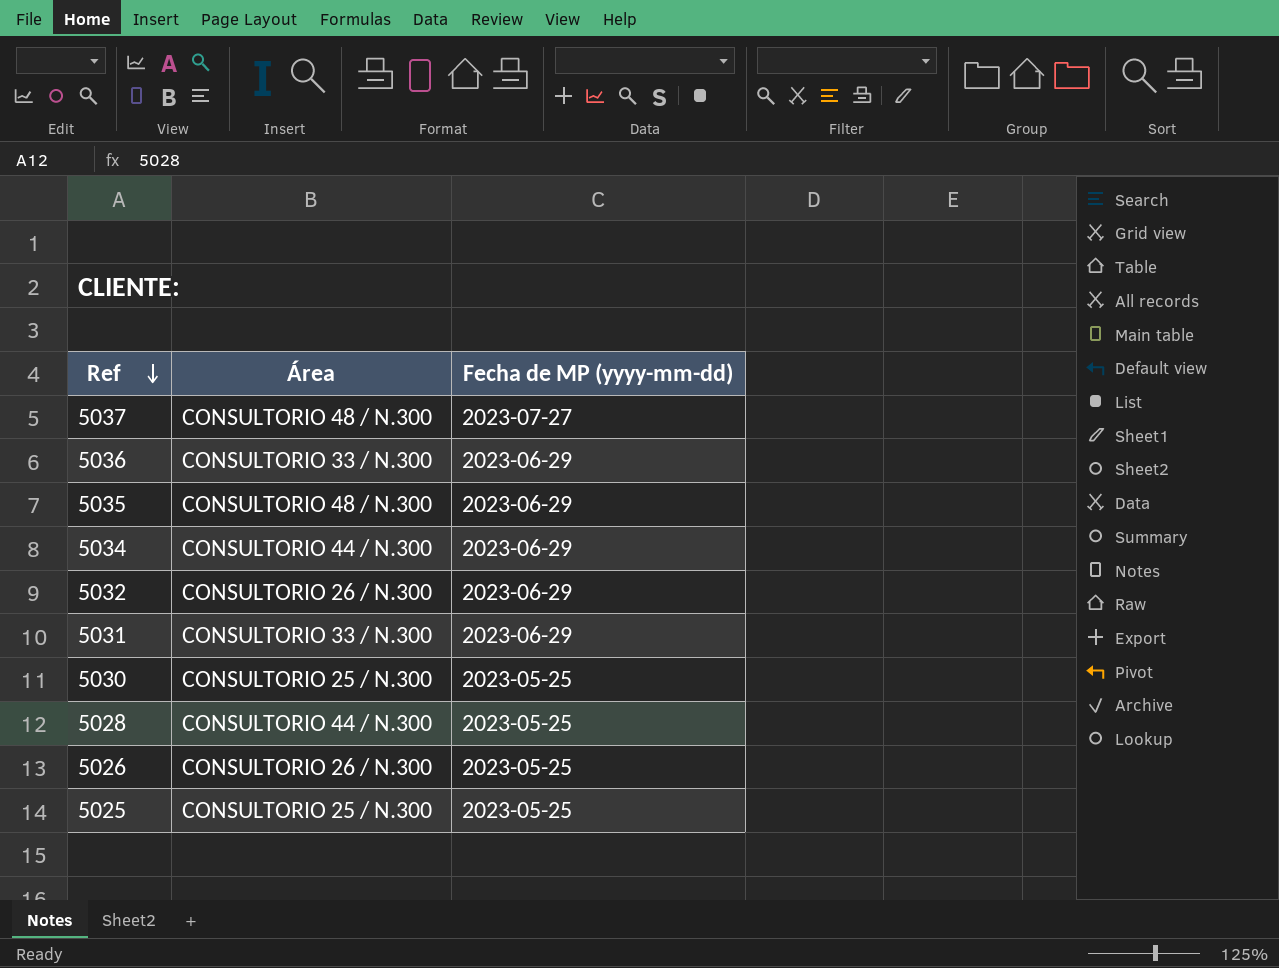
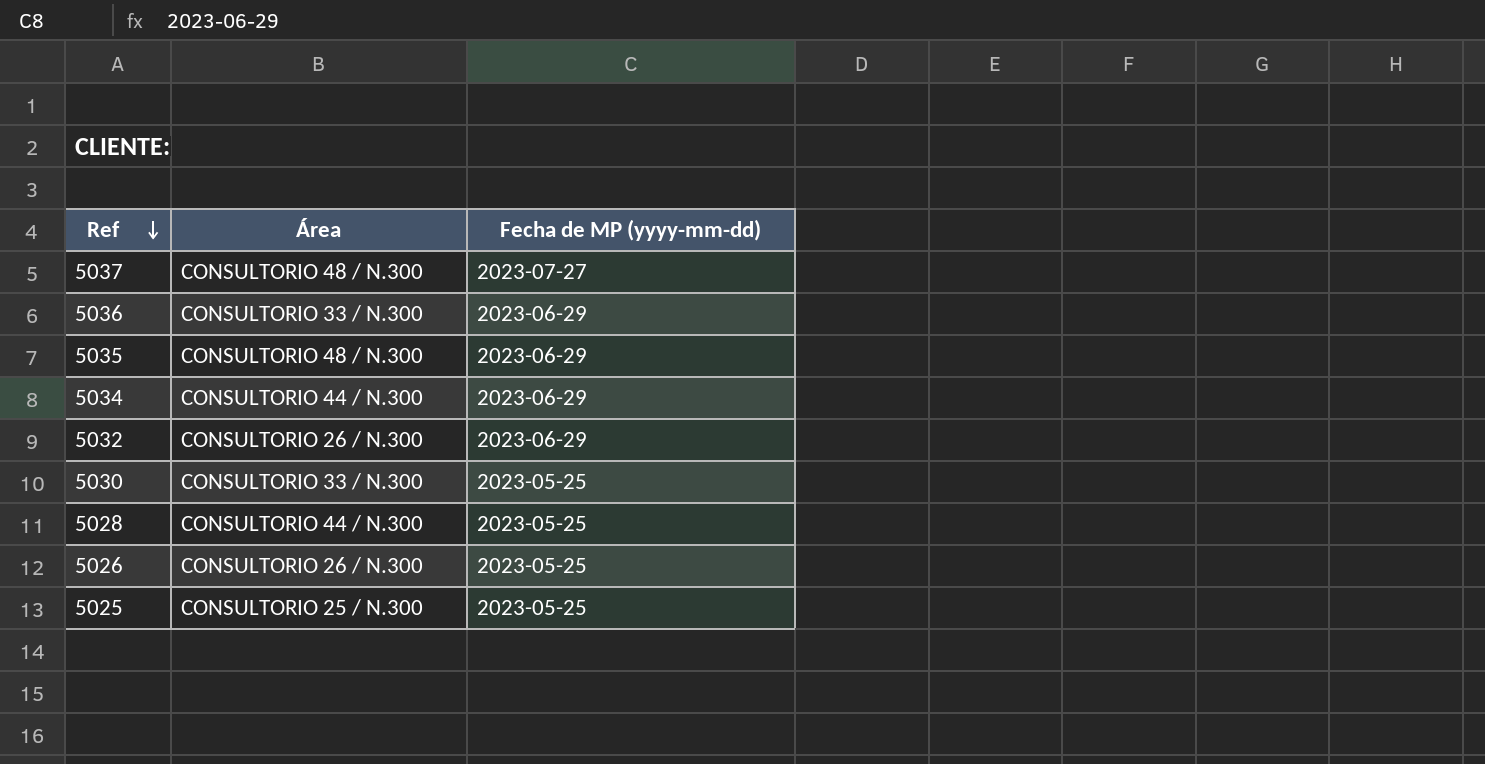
row 5031: CONSULTORIO 33 / N.300 | 2023-06-29 -> none
5030 | Área: CONSULTORIO 25 / N.300 -> CONSULTORIO 33 / N.300

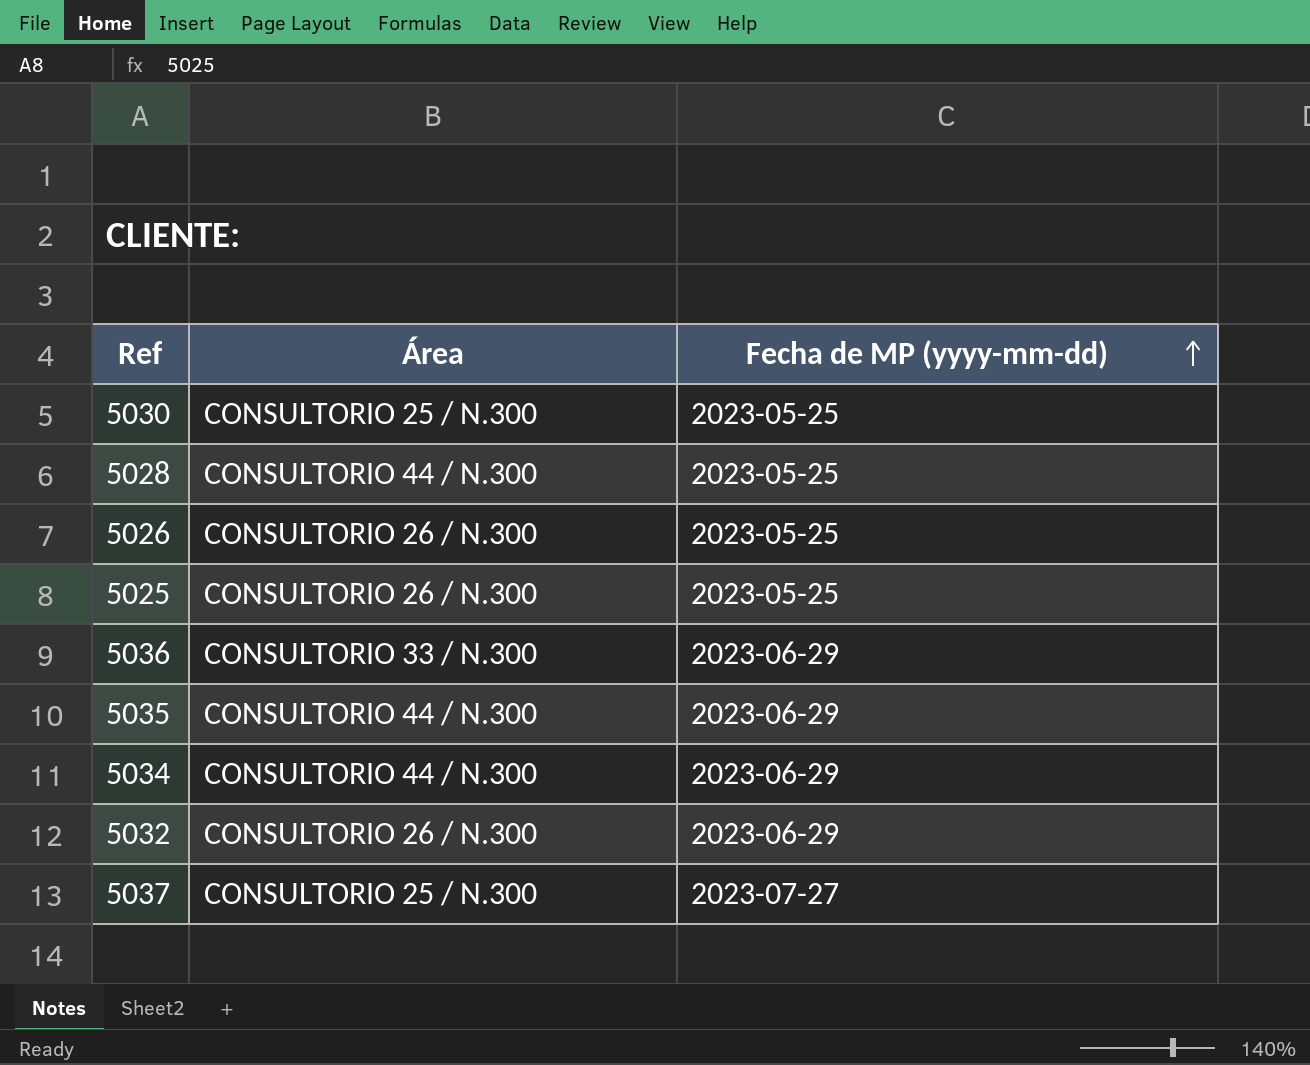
row order: Ref descending -> Fecha de MP (yyyy-mm-dd) ascending
5030 | Área: CONSULTORIO 33 / N.300 -> CONSULTORIO 25 / N.300
5025 | Área: CONSULTORIO 25 / N.300 -> CONSULTORIO 26 / N.300
5035 | Área: CONSULTORIO 48 / N.300 -> CONSULTORIO 44 / N.300
5037 | Área: CONSULTORIO 48 / N.300 -> CONSULTORIO 25 / N.300

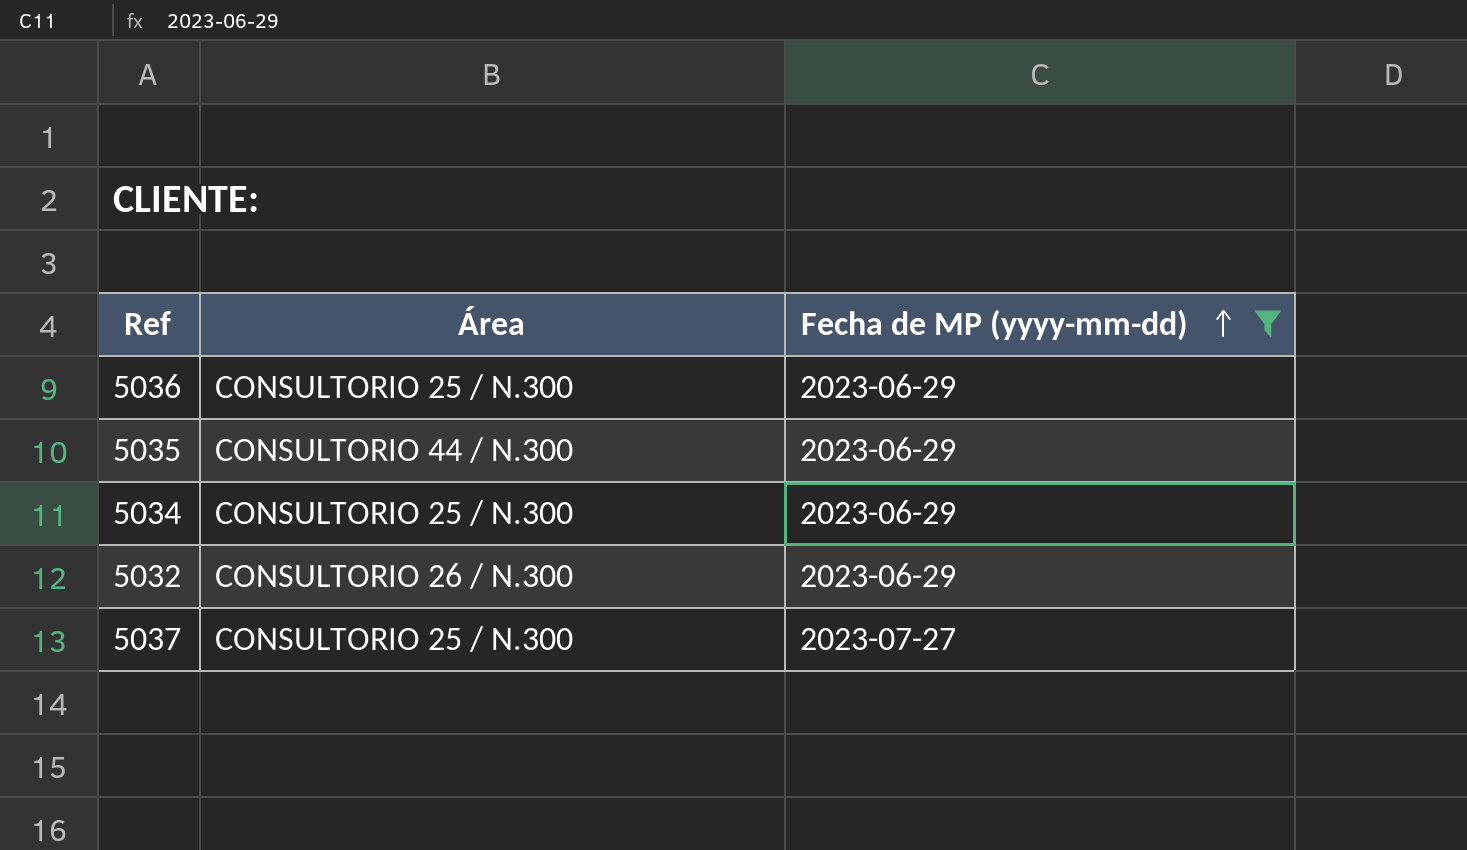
filter: none -> Fecha de MP (yyyy-mm-dd) != 2023-05-25
5036 | Área: CONSULTORIO 33 / N.300 -> CONSULTORIO 25 / N.300
5034 | Área: CONSULTORIO 44 / N.300 -> CONSULTORIO 25 / N.300

